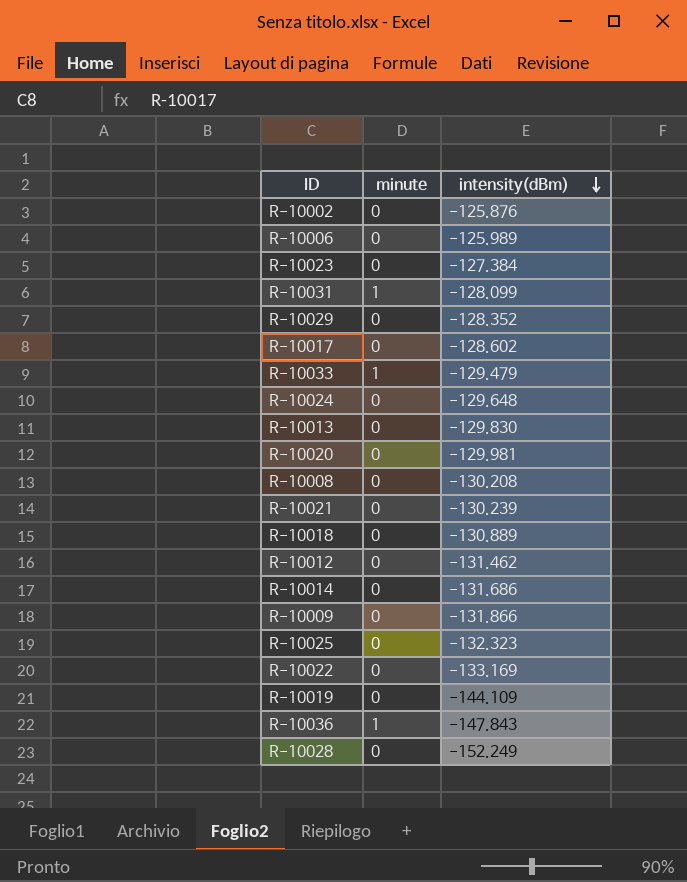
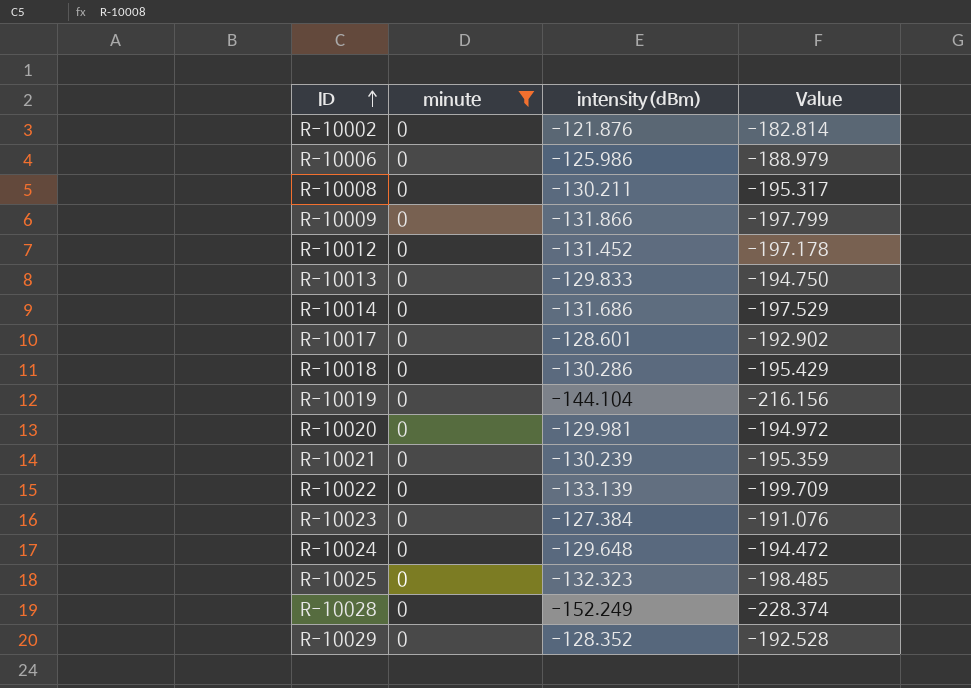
filter: none -> minute = 0
row order: intensity(dBm) descending -> ID ascending
column Value | formula: none -> [intensity(dBm)] * 1.5
R-10002 | intensity(dBm): -125.876 -> -121.876
R-10006 | intensity(dBm): -125.989 -> -125.986
R-10008 | intensity(dBm): -130.208 -> -130.211
R-10012 | intensity(dBm): -131.462 -> -131.452
R-10013 | intensity(dBm): -129.830 -> -129.833
R-10017 | intensity(dBm): -128.602 -> -128.601
R-10018 | intensity(dBm): -130.889 -> -130.286
R-10019 | intensity(dBm): -144.109 -> -144.104
R-10022 | intensity(dBm): -133.169 -> -133.139

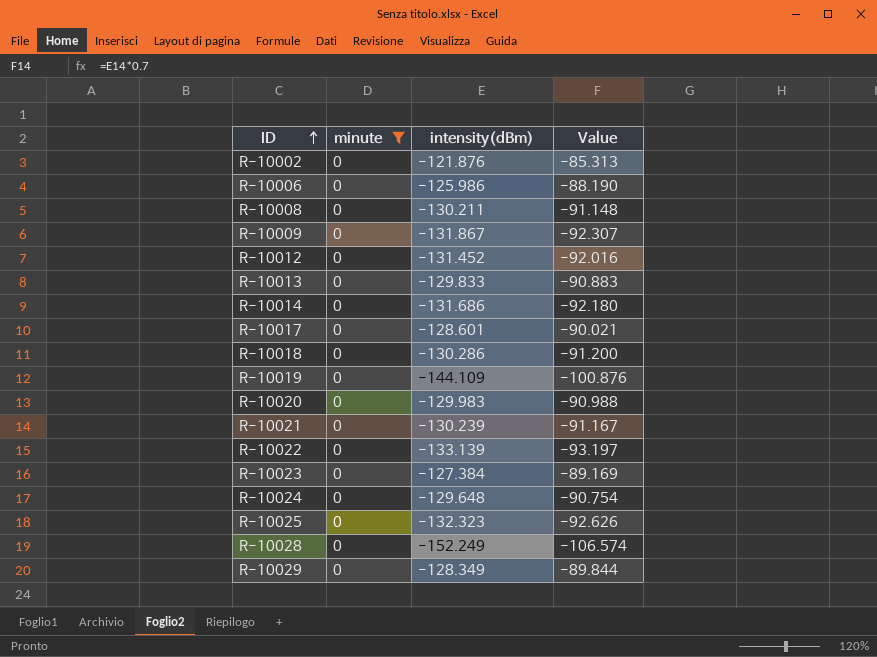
column Value | formula: [intensity(dBm)] * 1.5 -> [intensity(dBm)] * 0.7
R-10009 | intensity(dBm): -131.866 -> -131.867
R-10019 | intensity(dBm): -144.104 -> -144.109
R-10020 | intensity(dBm): -129.981 -> -129.983
R-10029 | intensity(dBm): -128.352 -> -128.349

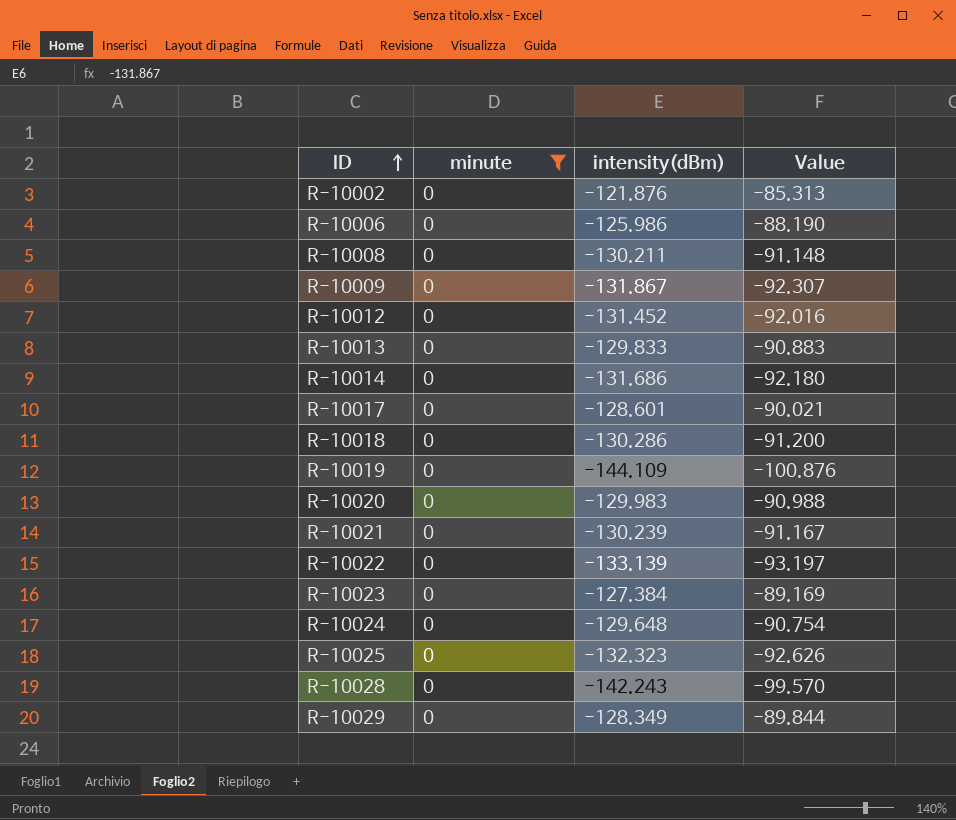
R-10028 | intensity(dBm): -152.249 -> -142.243
R-10028 | Value: -106.574 -> -99.570

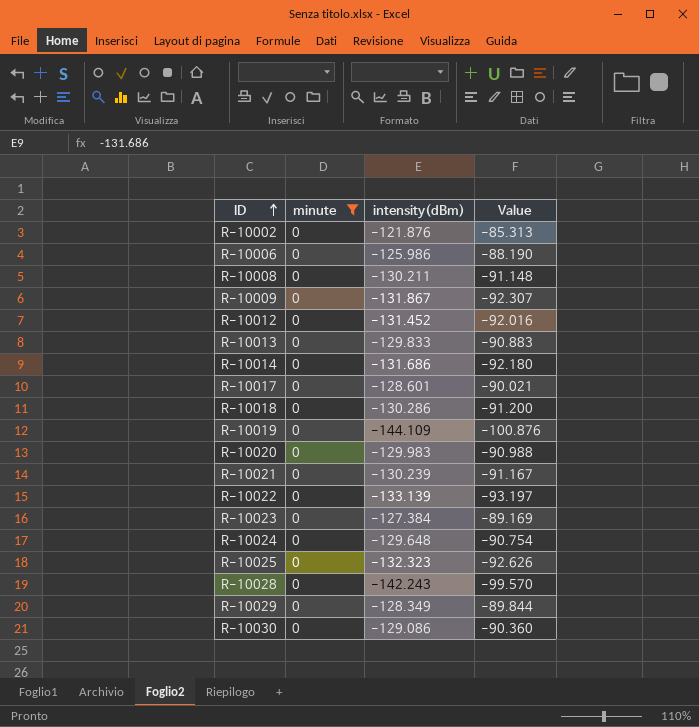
row R-10030: none -> 0 | -129.086 | -90.360

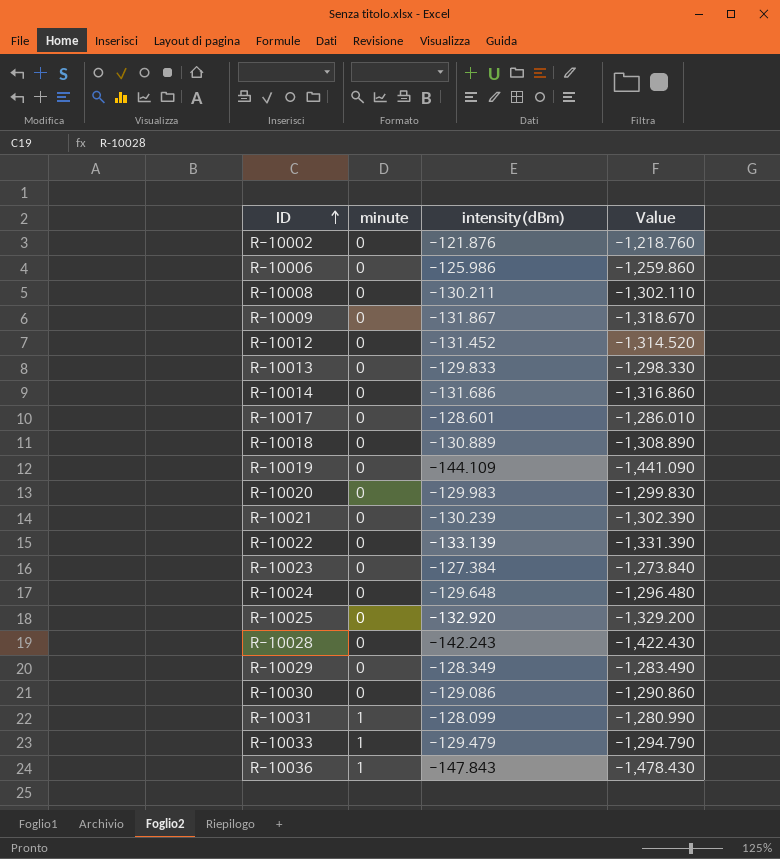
filter: minute = 0 -> none
column Value | formula: [intensity(dBm)] * 0.7 -> [intensity(dBm)] * 10
R-10018 | intensity(dBm): -130.286 -> -130.889
R-10025 | intensity(dBm): -132.323 -> -132.920

